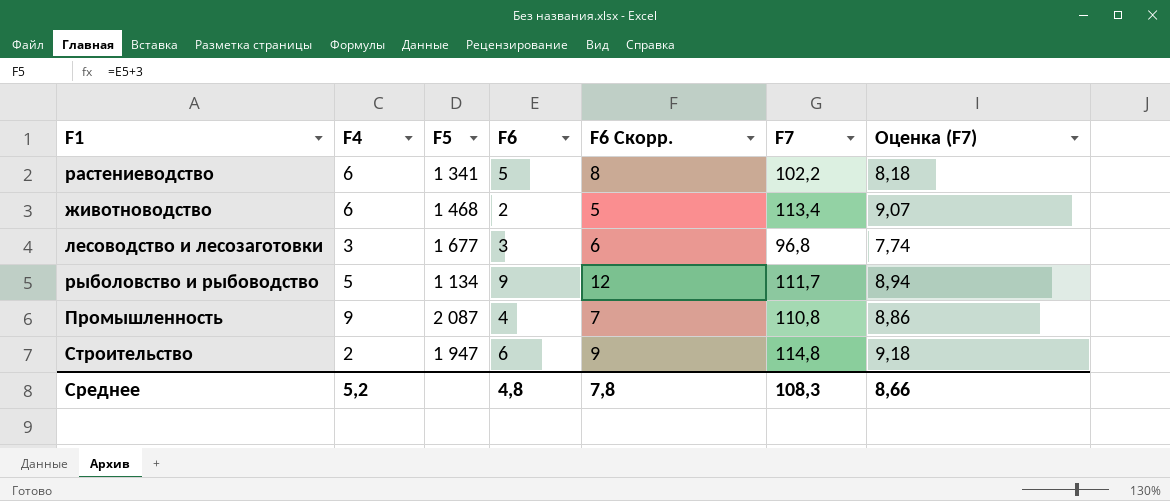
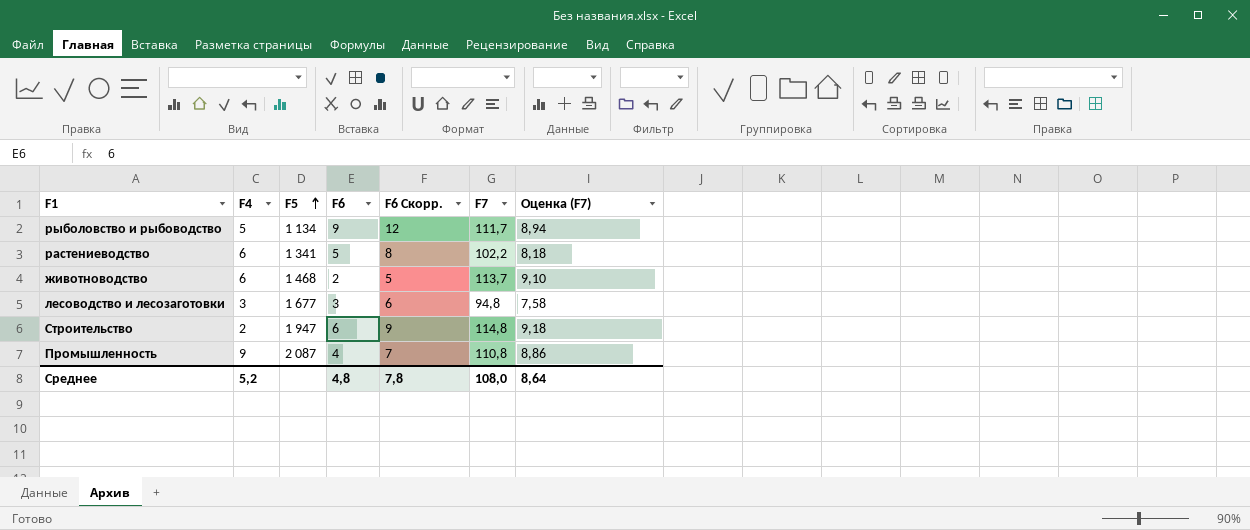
row order: none -> F5 ascending
животноводство | F7: 113,4 -> 113,7
животноводство | Оценка (F7): 9,07 -> 9,10
лесоводство и лесозаготовки | F7: 96,8 -> 94,8
лесоводство и лесозаготовки | Оценка (F7): 7,74 -> 7,58
Среднее | F7: 108,3 -> 108,0
Среднее | Оценка (F7): 8,66 -> 8,64

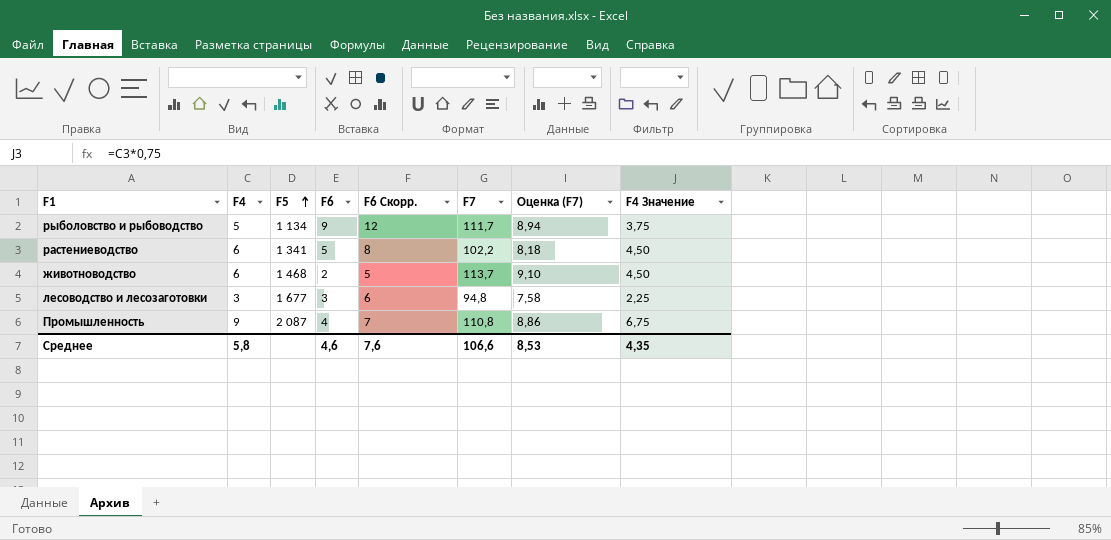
column F4 Значение | formula: none -> [F4] * 0,75
row Строительство: 2 | 1 947 | 6 | 9 | 114,8 | 9,18 -> none
Среднее | F4: 5,2 -> 5,8
Среднее | F6: 4,8 -> 4,6
Среднее | F6 Скорр.: 7,8 -> 7,6
Среднее | F7: 108,0 -> 106,6
Среднее | Оценка (F7): 8,64 -> 8,53

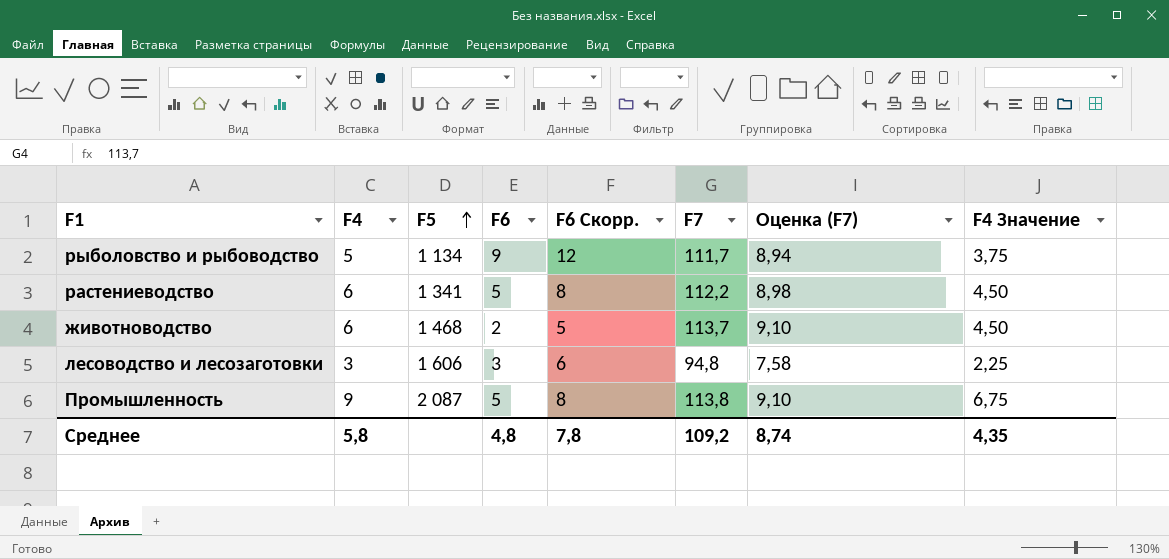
растениеводство | F7: 102,2 -> 112,2
растениеводство | Оценка (F7): 8,18 -> 8,98
лесоводство и лесозаготовки | F5: 1 677 -> 1 606
Промышленность | F6: 4 -> 5
Промышленность | F6 Скорр.: 7 -> 8
Промышленность | F7: 110,8 -> 113,8
Промышленность | Оценка (F7): 8,86 -> 9,10
Среднее | F6: 4,6 -> 4,8
Среднее | F6 Скорр.: 7,6 -> 7,8
Среднее | F7: 106,6 -> 109,2
Среднее | Оценка (F7): 8,53 -> 8,74

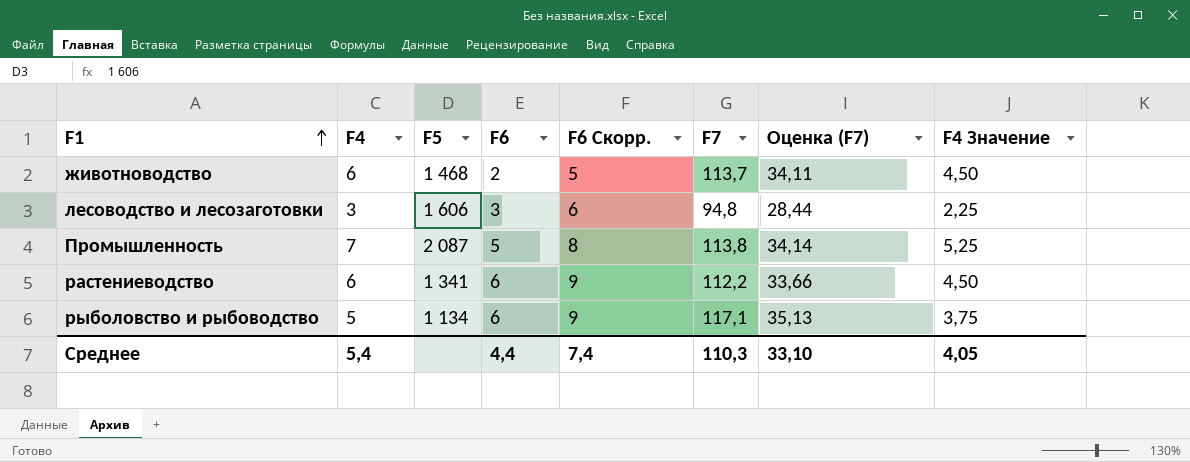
row order: F5 ascending -> F1 ascending
column Оценка (F7) | formula: [F7] * 0,08 -> [F7] * 0,3
Промышленность | F4: 9 -> 7
Промышленность | F4 Значение: 6,75 -> 5,25
растениеводство | F6: 5 -> 6
растениеводство | F6 Скорр.: 8 -> 9
рыболовство и рыбоводство | F6: 9 -> 6
рыболовство и рыбоводство | F6 Скорр.: 12 -> 9
рыболовство и рыбоводство | F7: 111,7 -> 117,1
Среднее | F4: 5,8 -> 5,4
Среднее | F6: 4,8 -> 4,4
Среднее | F6 Скорр.: 7,8 -> 7,4
Среднее | F7: 109,2 -> 110,3
Среднее | Оценка (F7): 8,74 -> 33,10
Среднее | F4 Значение: 4,35 -> 4,05

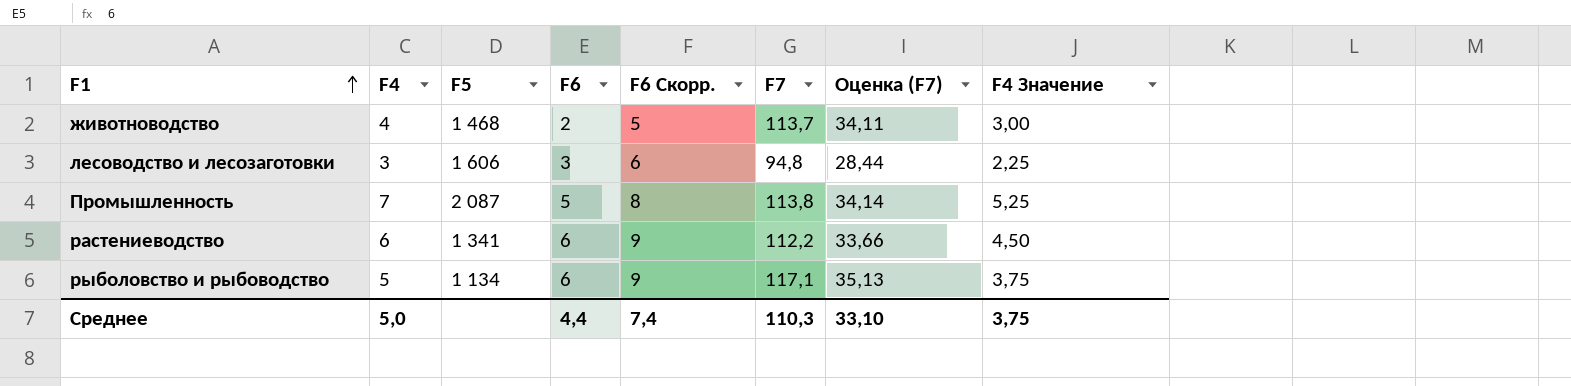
животноводство | F4: 6 -> 4
животноводство | F4 Значение: 4,50 -> 3,00
Среднее | F4: 5,4 -> 5,0
Среднее | F4 Значение: 4,05 -> 3,75

